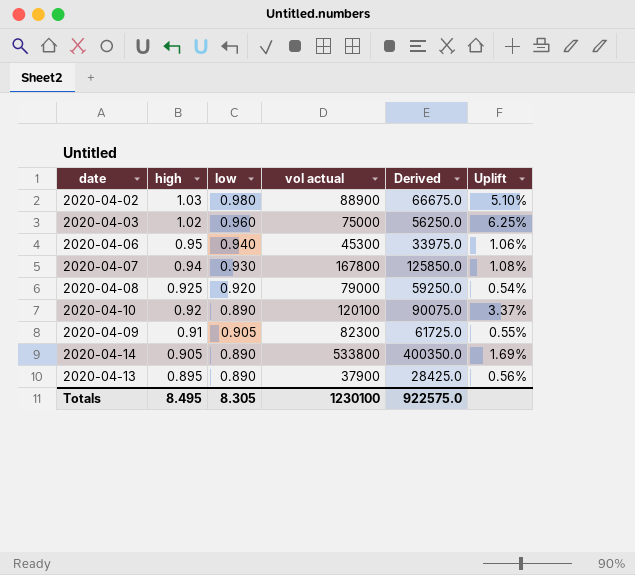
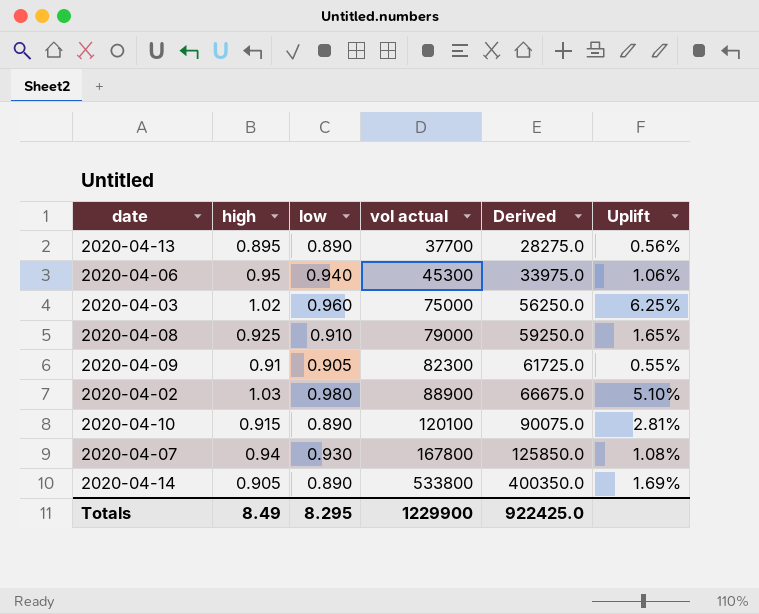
row order: high descending -> vol actual ascending
2020-04-13 | vol actual: 37900 -> 37700
2020-04-13 | Derived: 28425.0 -> 28275.0
2020-04-08 | low: 0.920 -> 0.910
2020-04-08 | Uplift: 0.54% -> 1.65%
2020-04-10 | high: 0.92 -> 0.915
2020-04-10 | Uplift: 3.37% -> 2.81%
Totals | high: 8.495 -> 8.49
Totals | low: 8.305 -> 8.295
Totals | vol actual: 1230100 -> 1229900
Totals | Derived: 922575.0 -> 922425.0

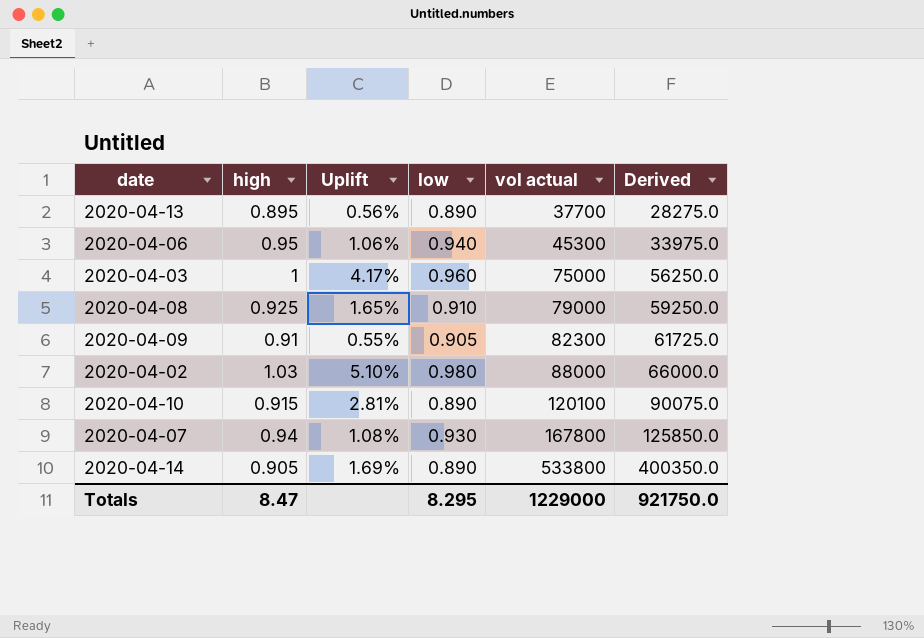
column Uplift | position: 6 -> 3
2020-04-03 | high: 1.02 -> 1
2020-04-03 | Uplift: 6.25% -> 4.17%
2020-04-02 | vol actual: 88900 -> 88000
2020-04-02 | Derived: 66675.0 -> 66000.0
Totals | high: 8.49 -> 8.47
Totals | vol actual: 1229900 -> 1229000
Totals | Derived: 922425.0 -> 921750.0

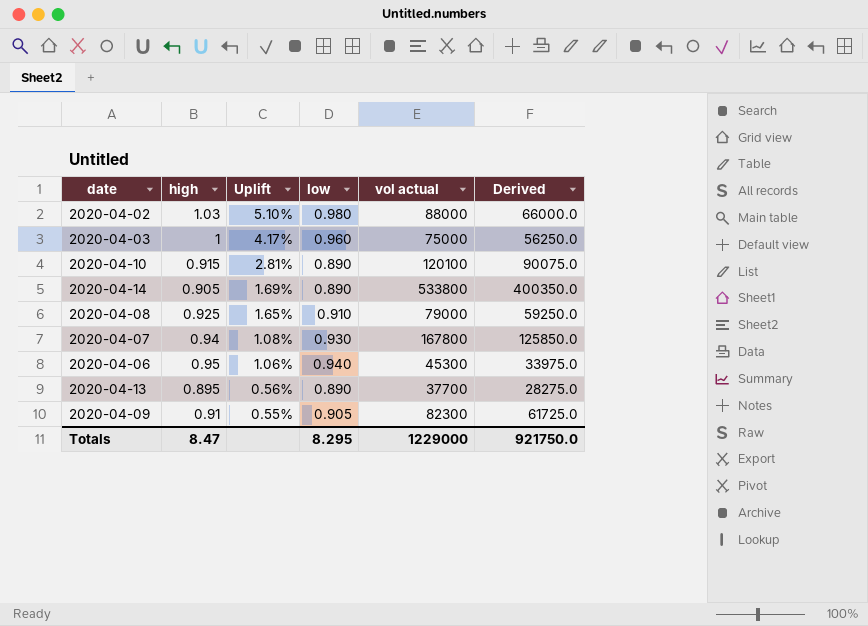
row order: vol actual ascending -> Uplift descending

